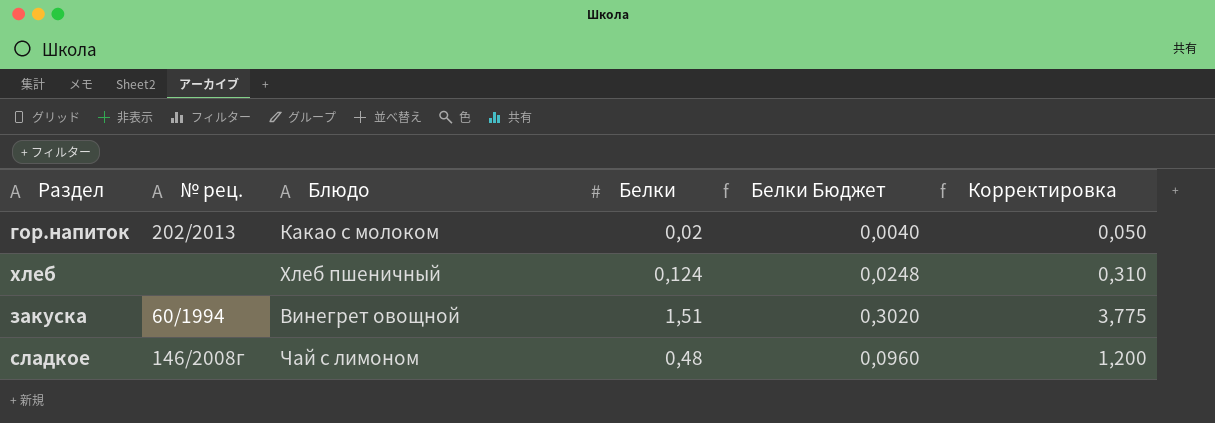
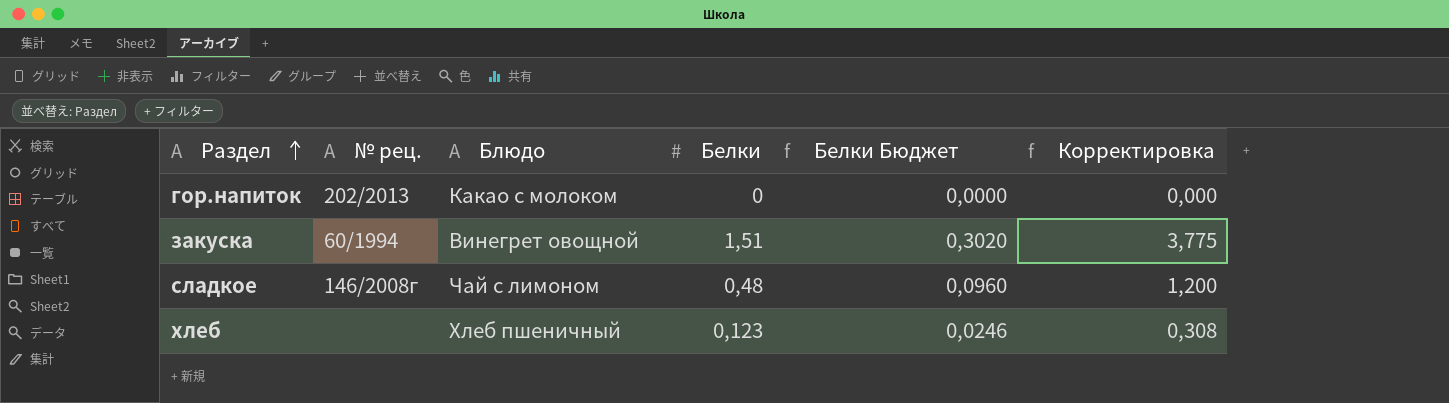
row order: none -> Раздел ascending
гор.напиток | Белки: 0,02 -> 0
гор.напиток | Белки Бюджет: 0,0040 -> 0,0000
гор.напиток | Корректировка: 0,050 -> 0,000
хлеб | Белки: 0,124 -> 0,123
хлеб | Белки Бюджет: 0,0248 -> 0,0246
хлеб | Корректировка: 0,310 -> 0,308

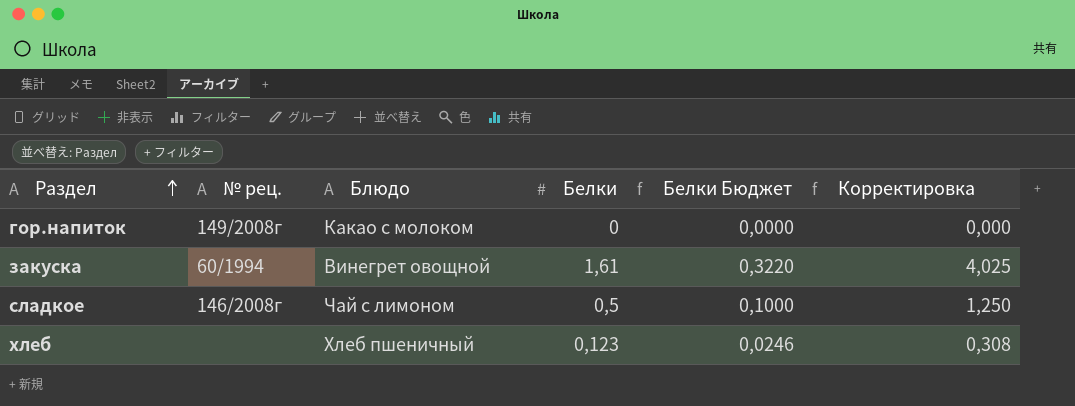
гор.напиток | № рец.: 202/2013 -> 149/2008г
закуска | Белки: 1,51 -> 1,61
закуска | Белки Бюджет: 0,3020 -> 0,3220
закуска | Корректировка: 3,775 -> 4,025
сладкое | Белки: 0,48 -> 0,5
сладкое | Белки Бюджет: 0,0960 -> 0,1000
сладкое | Корректировка: 1,200 -> 1,250

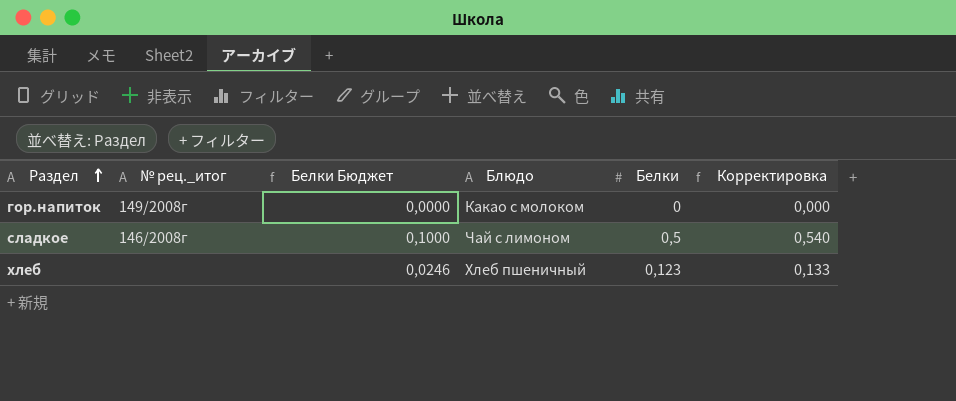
column name: № рец. -> № рец._итог
column Белки Бюджет | position: 5 -> 3
column Корректировка | formula: [Белки] * 2,5 -> [Белки] * 1,08
row закуска: 60/1994 | Винегрет овощной | 1,61 | 0,3220 | 4,025 -> none

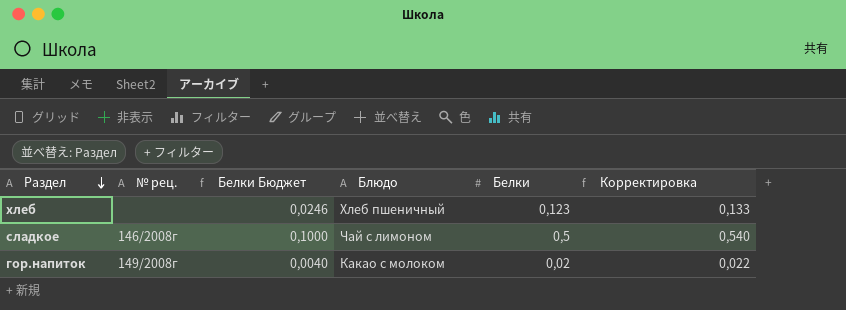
row order: Раздел ascending -> Раздел descending
column name: № рец._итог -> № рец.
гор.напиток | Белки Бюджет: 0,0000 -> 0,0040
гор.напиток | Белки: 0 -> 0,02
гор.напиток | Корректировка: 0,000 -> 0,022

